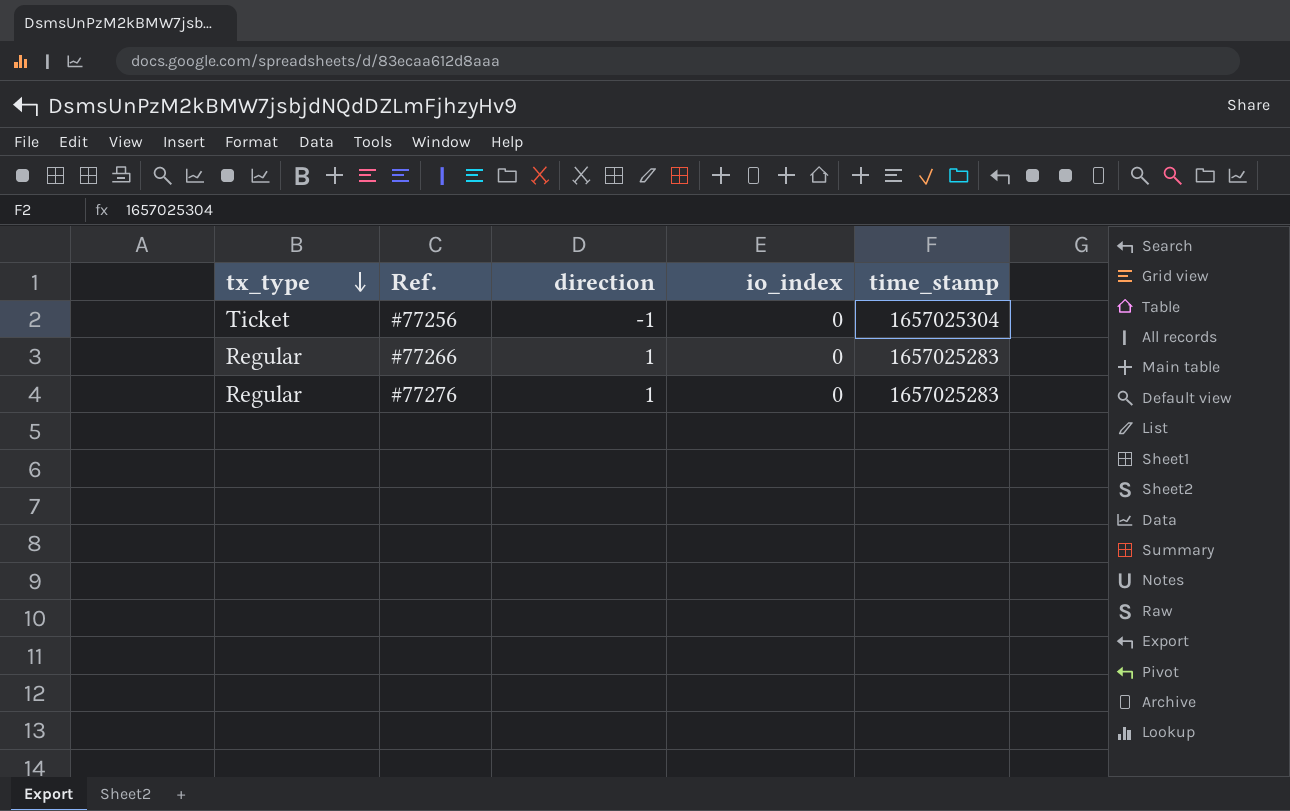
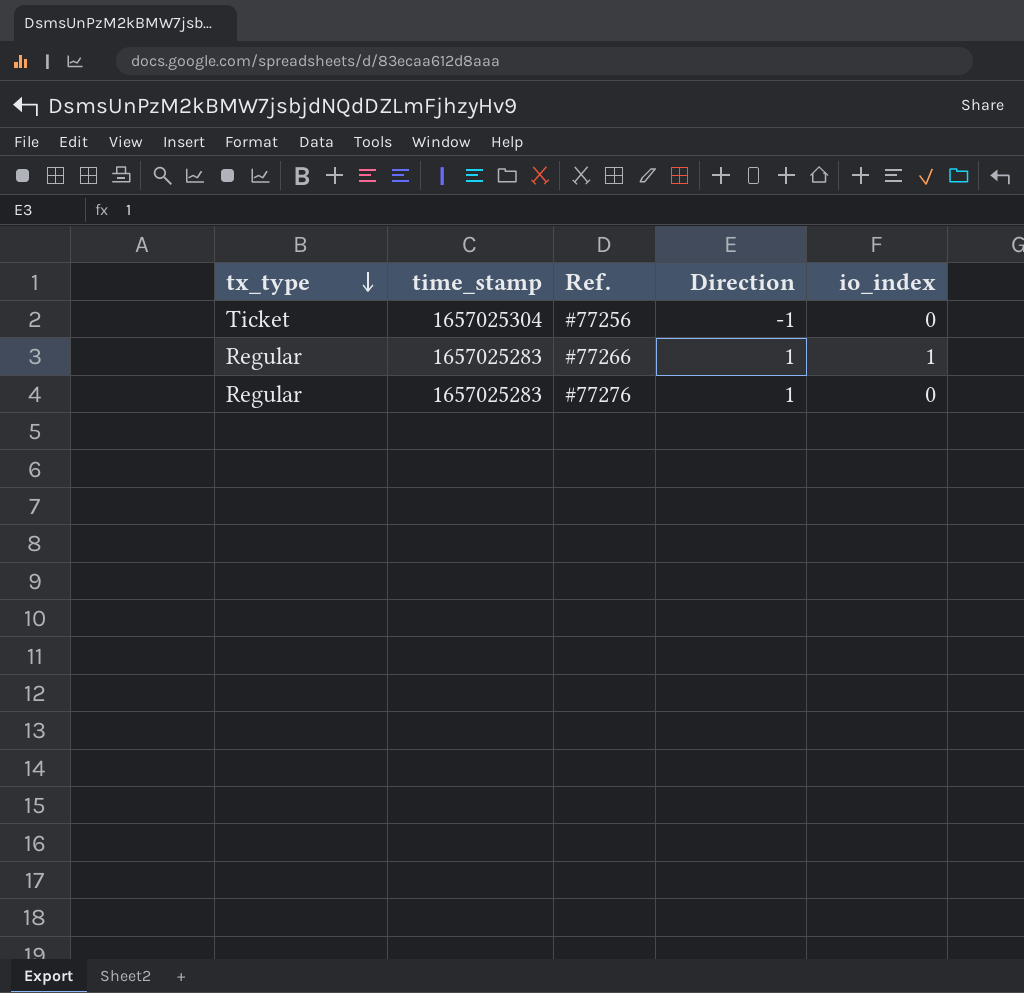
column time_stamp | position: 5 -> 2
column name: direction -> Direction
#77266 | io_index: 0 -> 1

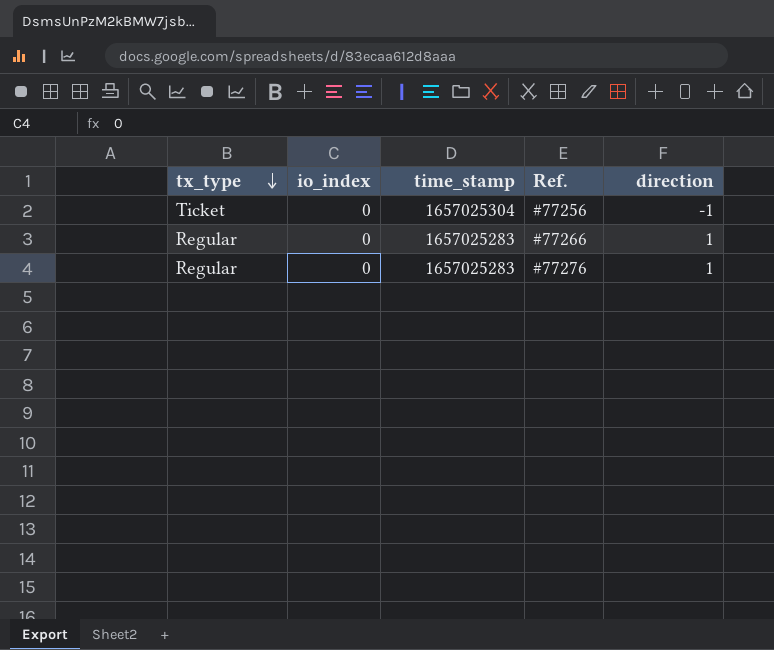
column io_index | position: 5 -> 2
column name: Direction -> direction
#77266 | io_index: 1 -> 0

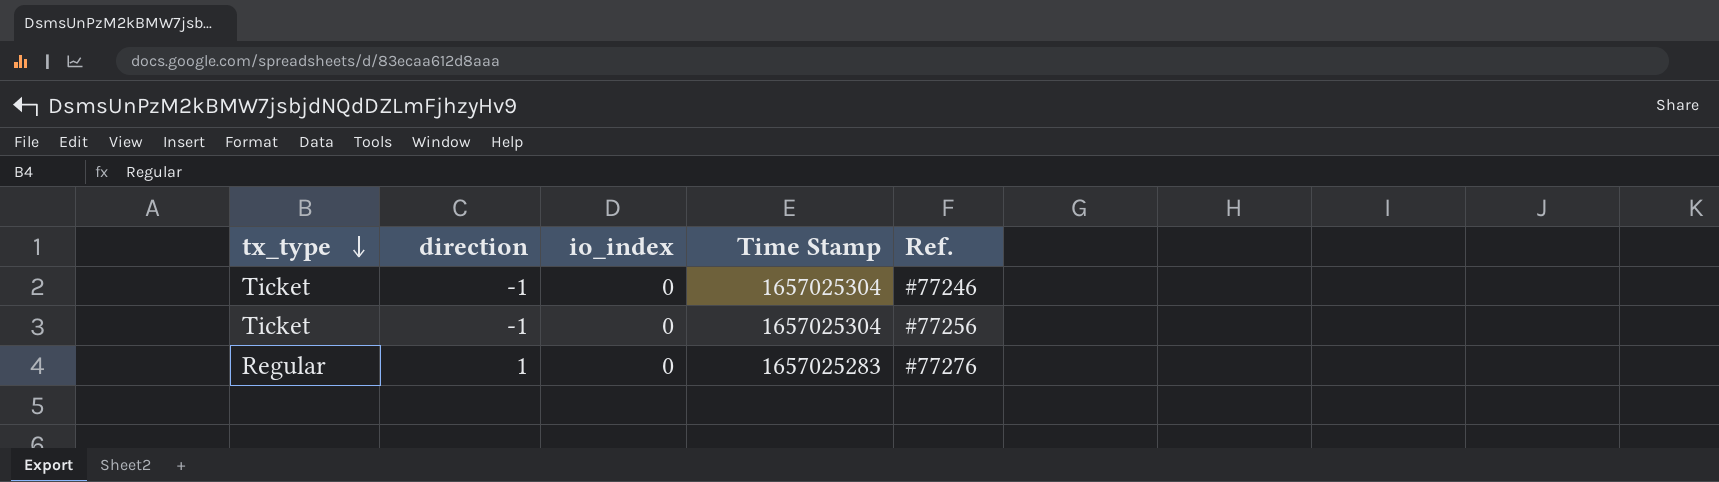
column direction | position: 5 -> 2
column name: time_stamp -> Time Stamp
row #77266: Regular | 0 | 1657025283 | 1 -> none
row #77246: none -> Ticket | -1 | 0 | 1657025304

